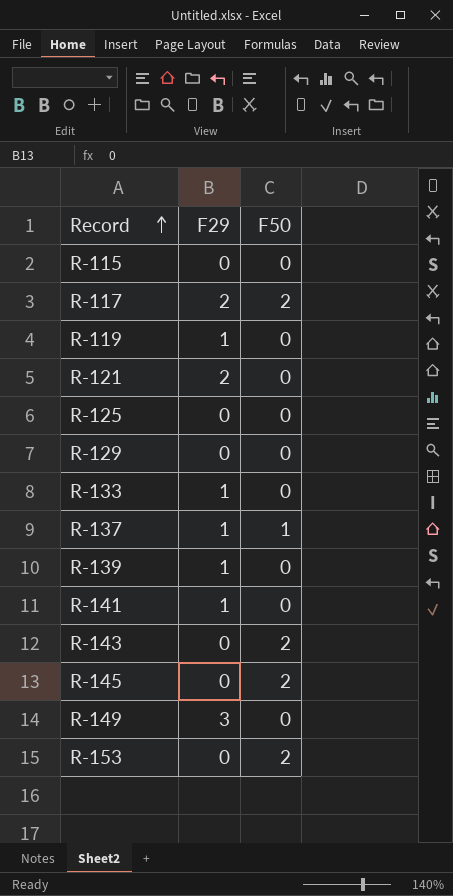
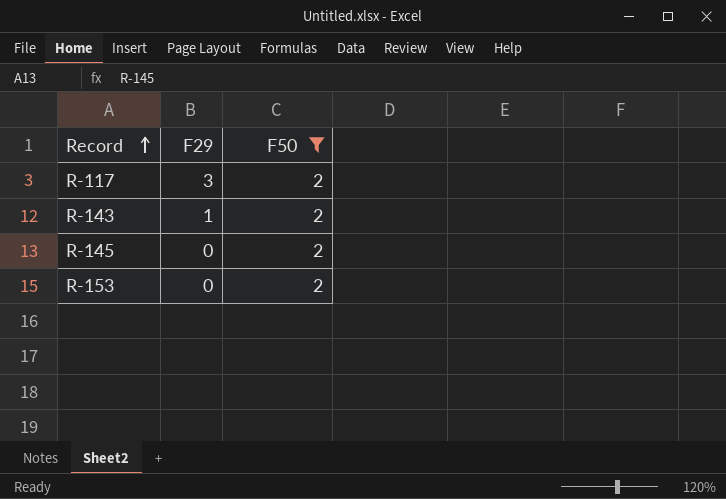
filter: none -> F50 = 2
R-117 | F29: 2 -> 3
R-143 | F29: 0 -> 1

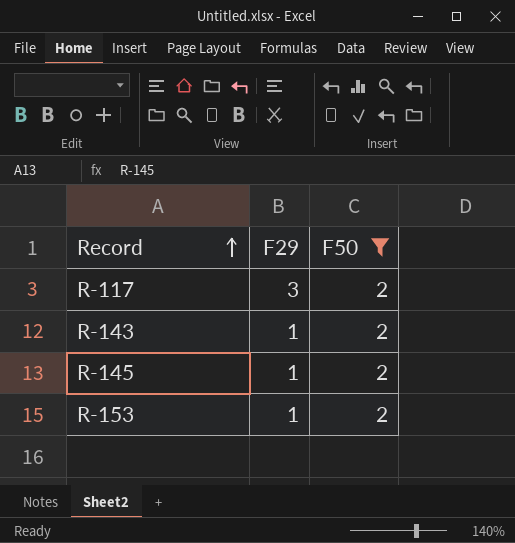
R-145 | F29: 0 -> 1
R-153 | F29: 0 -> 1

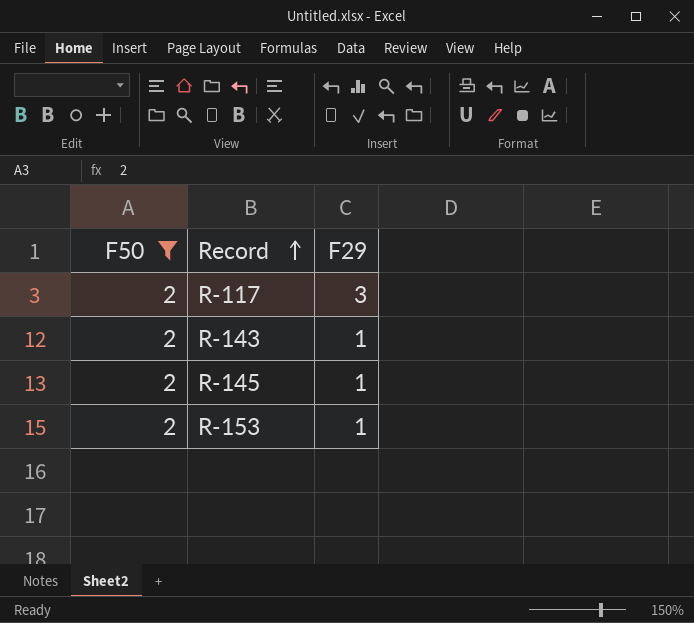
column F50 | position: 3 -> 1

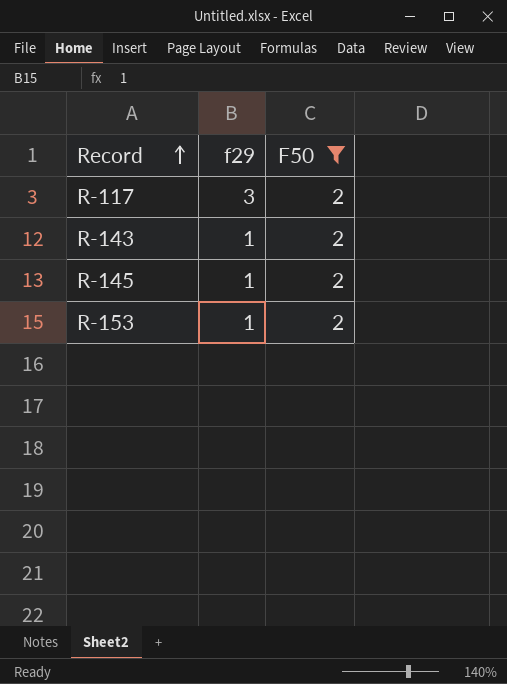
column name: F29 -> f29
column F50 | position: 1 -> 3

